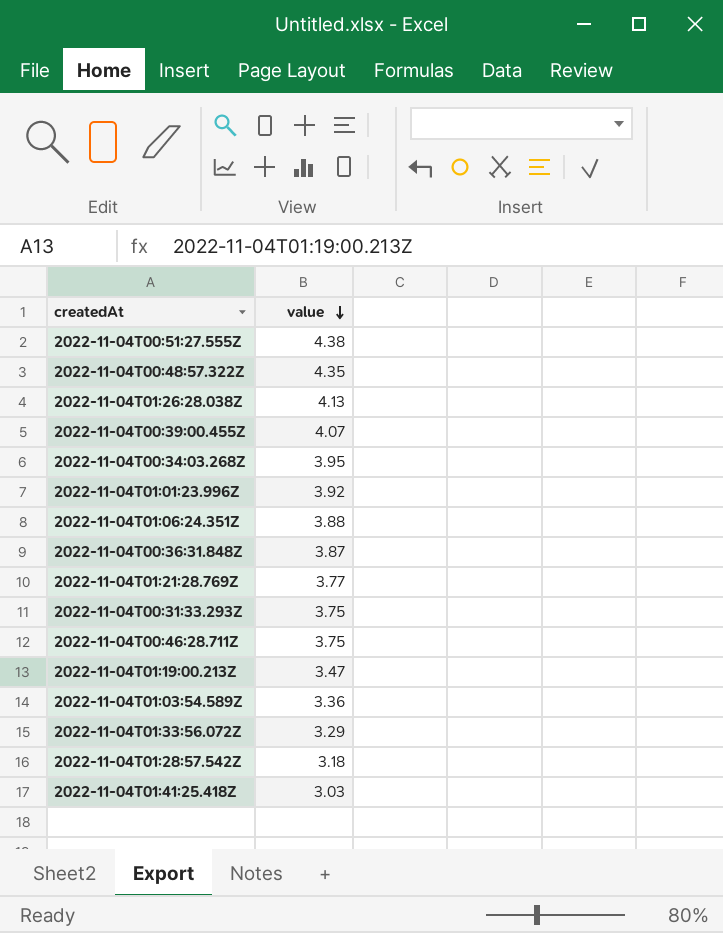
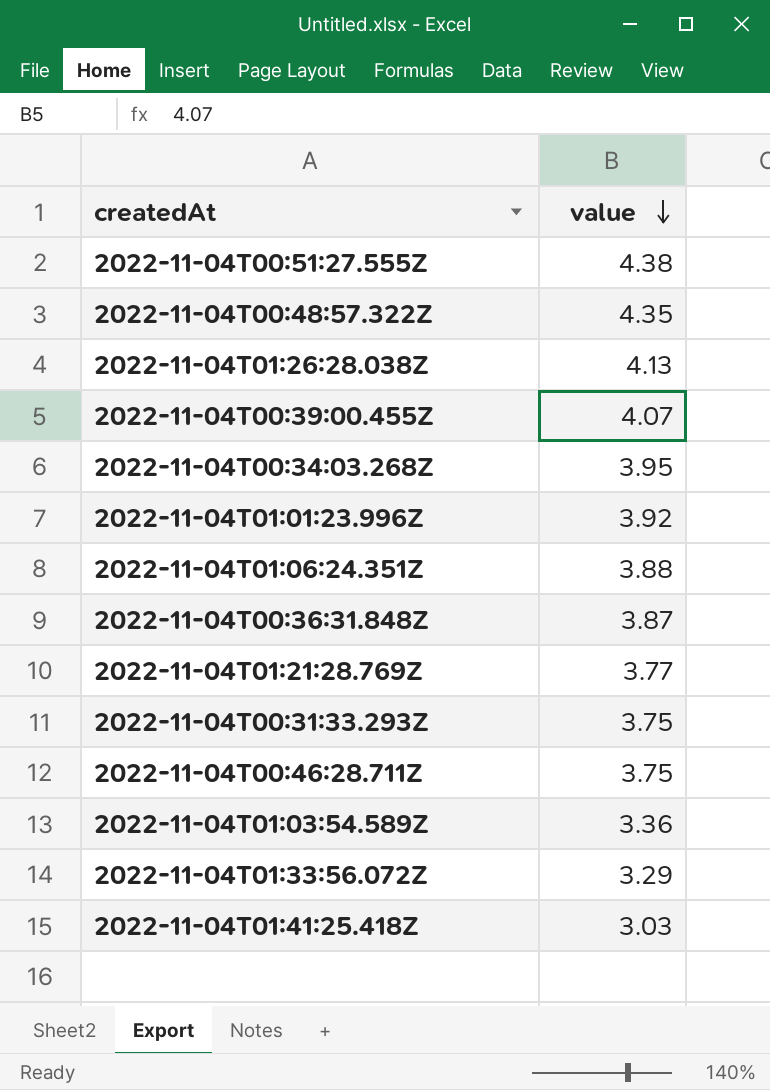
row 2022-11-04T01:19:00.213Z: 3.47 -> none
row 2022-11-04T01:28:57.542Z: 3.18 -> none

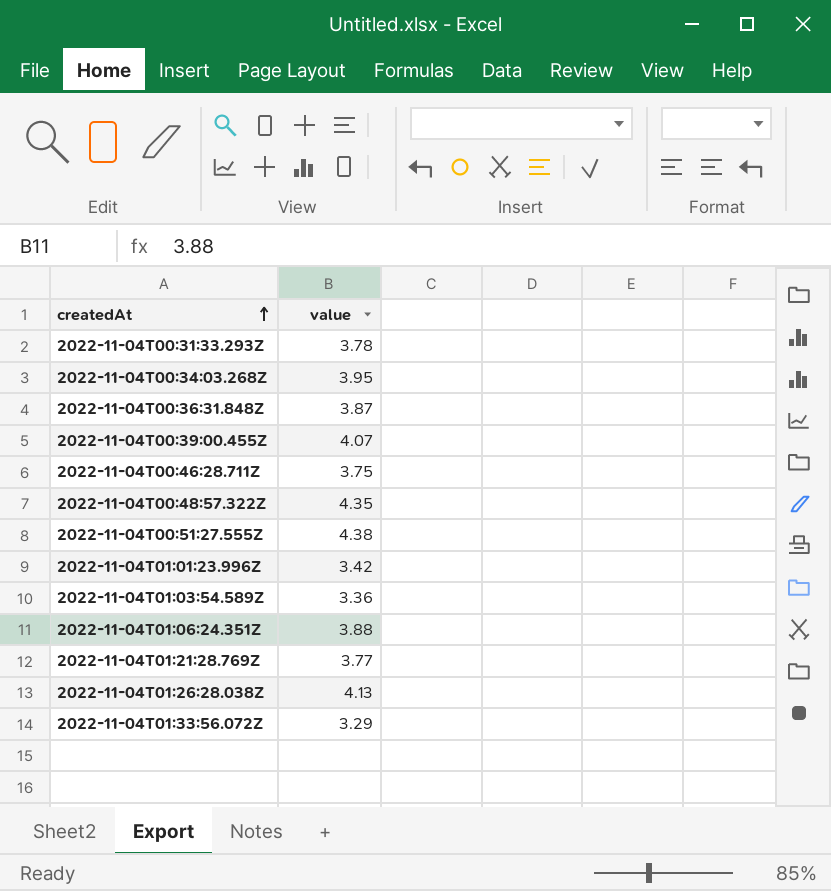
row order: value descending -> createdAt ascending
row 2022-11-04T01:41:25.418Z: 3.03 -> none
2022-11-04T00:31:33.293Z | value: 3.75 -> 3.78
2022-11-04T01:01:23.996Z | value: 3.92 -> 3.42

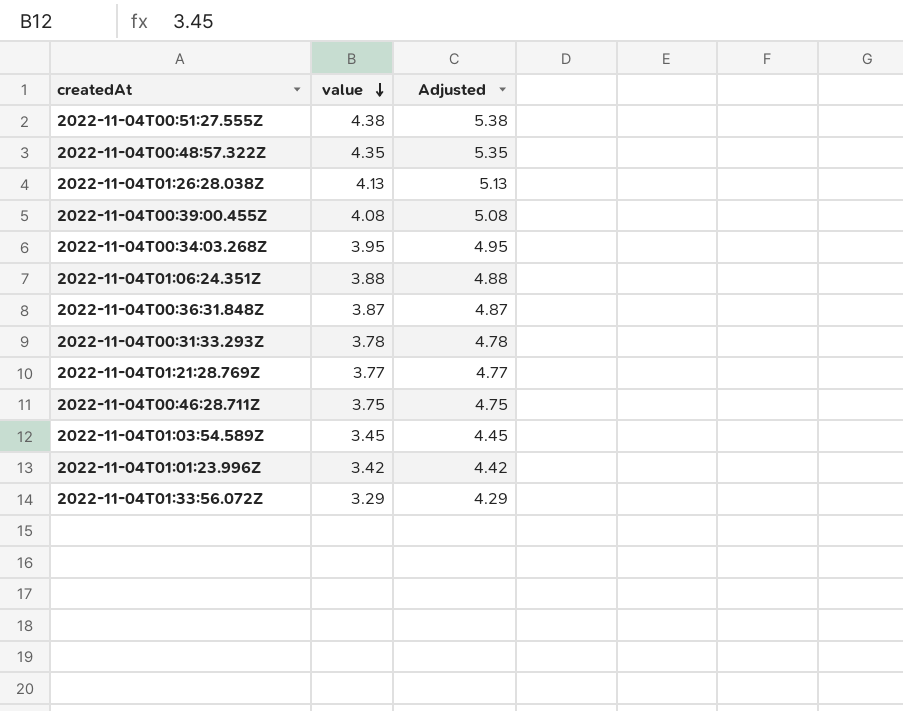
row order: createdAt ascending -> value descending
column Adjusted | formula: none -> [value] + 1
2022-11-04T00:39:00.455Z | value: 4.07 -> 4.08
2022-11-04T01:03:54.589Z | value: 3.36 -> 3.45

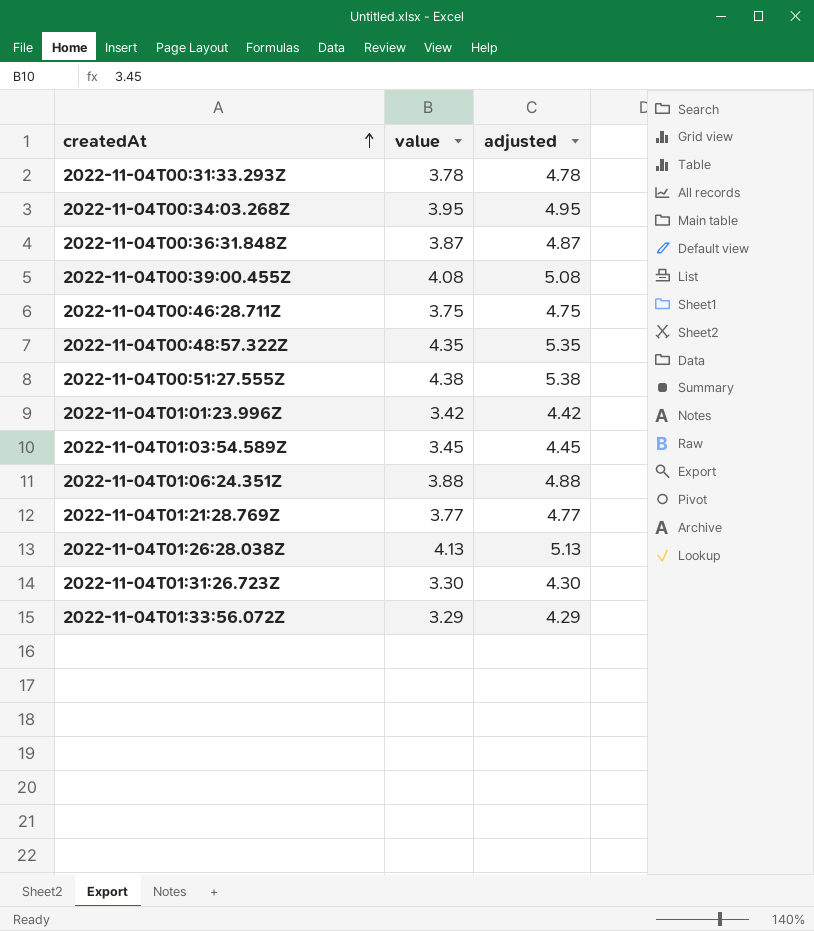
row order: value descending -> createdAt ascending
column name: Adjusted -> adjusted
row 2022-11-04T01:31:26.723Z: none -> 3.30 | 4.30

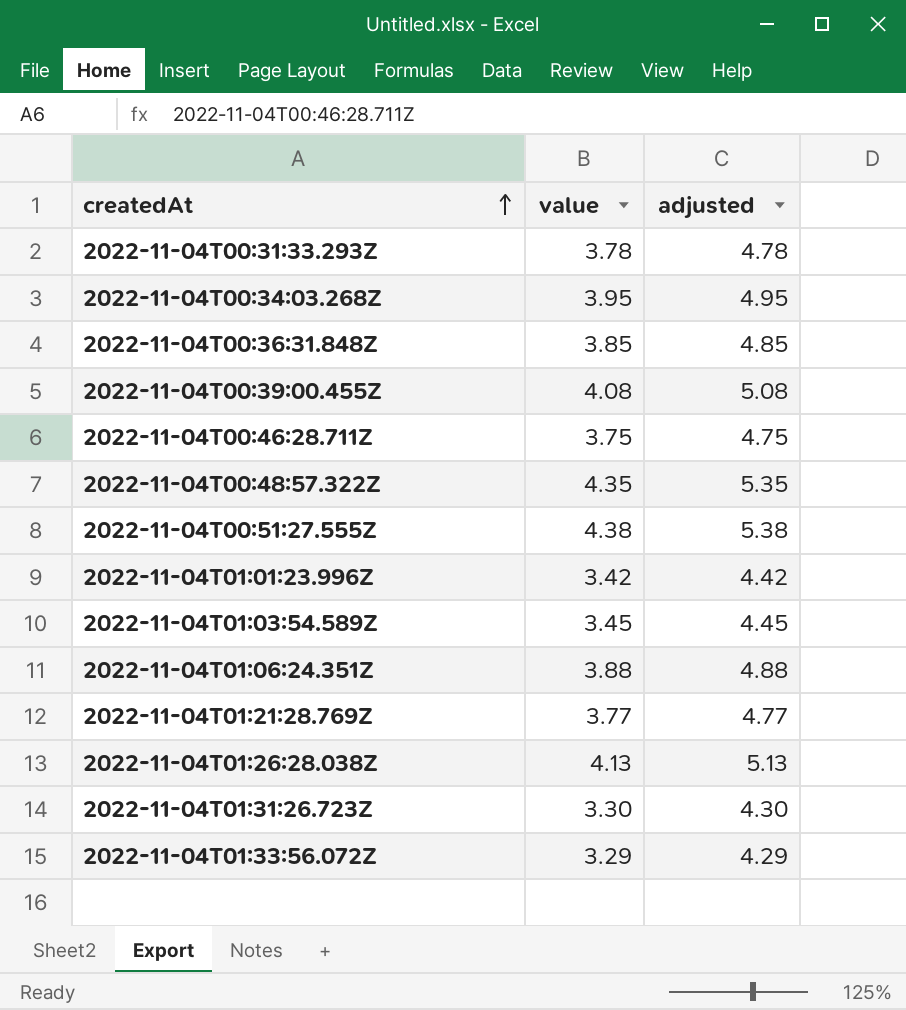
2022-11-04T00:36:31.848Z | value: 3.87 -> 3.85
2022-11-04T00:36:31.848Z | adjusted: 4.87 -> 4.85

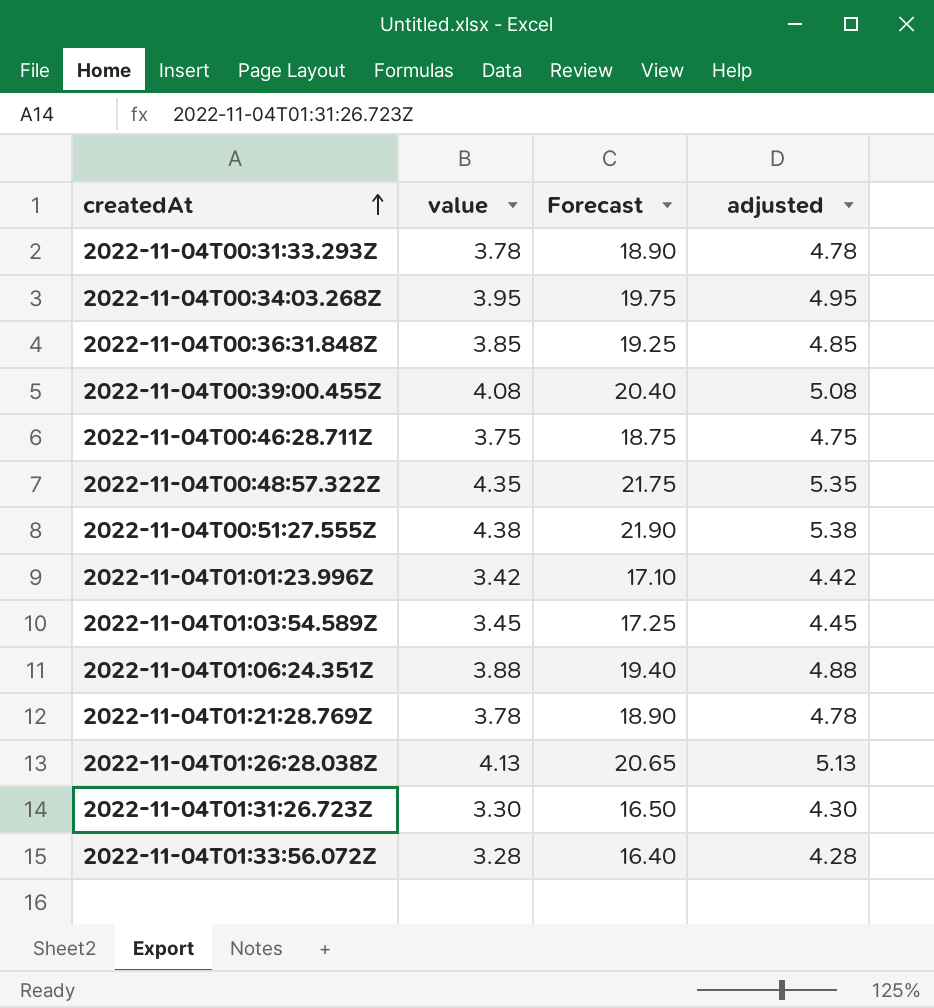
column Forecast | formula: none -> [value] * 5
2022-11-04T01:21:28.769Z | value: 3.77 -> 3.78
2022-11-04T01:21:28.769Z | adjusted: 4.77 -> 4.78
2022-11-04T01:33:56.072Z | value: 3.29 -> 3.28
2022-11-04T01:33:56.072Z | adjusted: 4.29 -> 4.28

